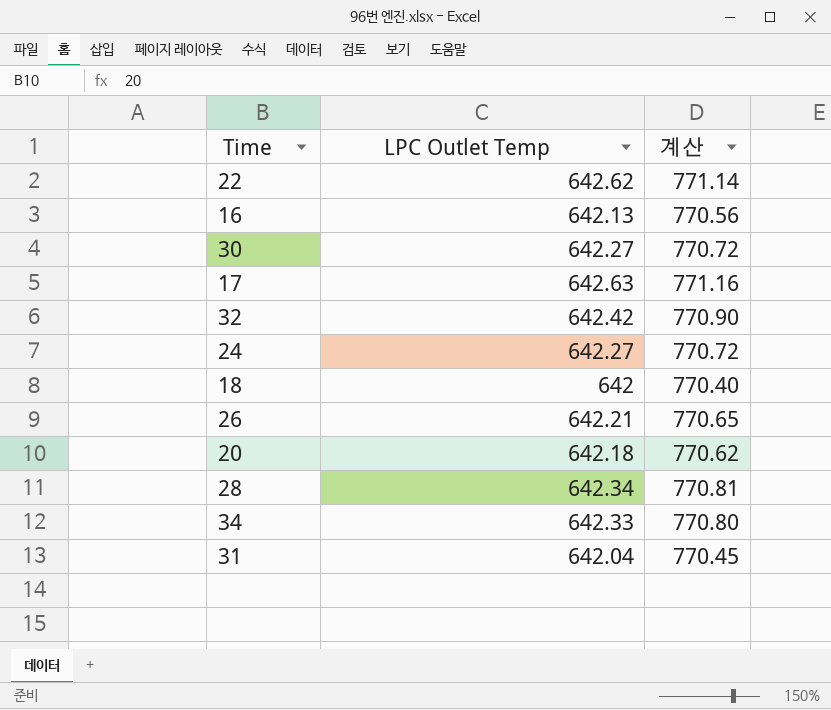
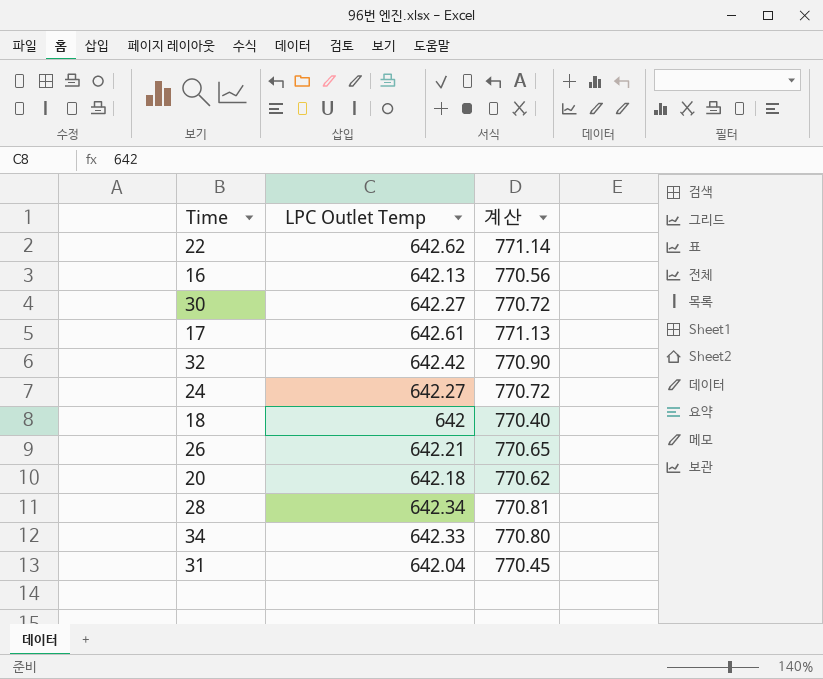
17 | LPC Outlet Temp: 642.63 -> 642.61
17 | 계산: 771.16 -> 771.13

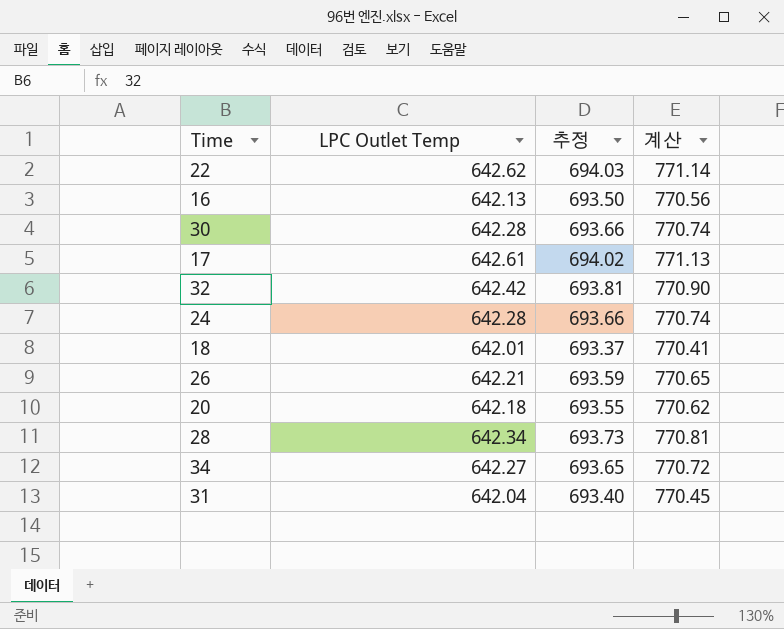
column 추정 | formula: none -> [LPC Outlet Temp] * 1.08
30 | LPC Outlet Temp: 642.27 -> 642.28
30 | 계산: 770.72 -> 770.74
24 | LPC Outlet Temp: 642.27 -> 642.28
24 | 계산: 770.72 -> 770.74
18 | LPC Outlet Temp: 642 -> 642.01
18 | 계산: 770.40 -> 770.41
34 | LPC Outlet Temp: 642.33 -> 642.27
34 | 계산: 770.80 -> 770.72

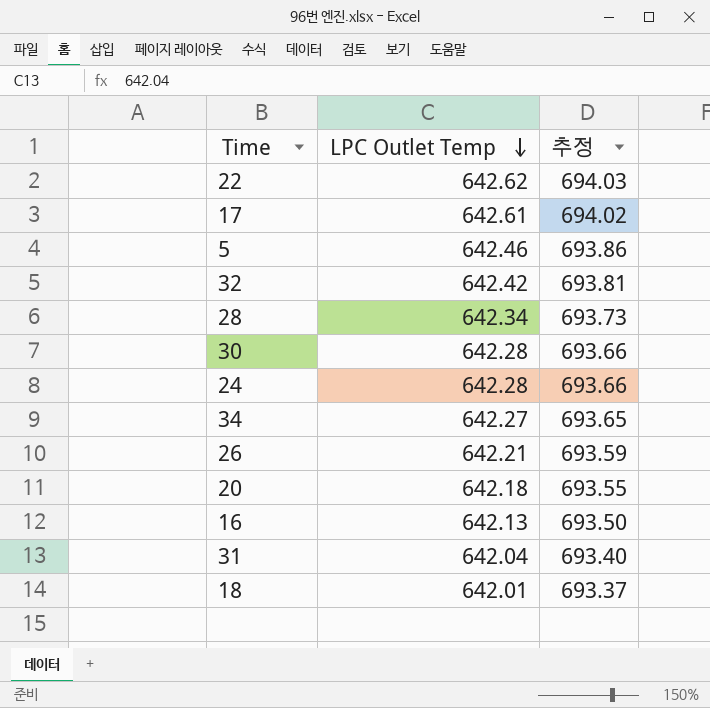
row order: none -> LPC Outlet Temp descending
column 계산 | formula: [LPC Outlet Temp] * 1.2 -> none
row 5: none -> 642.46 | 693.86

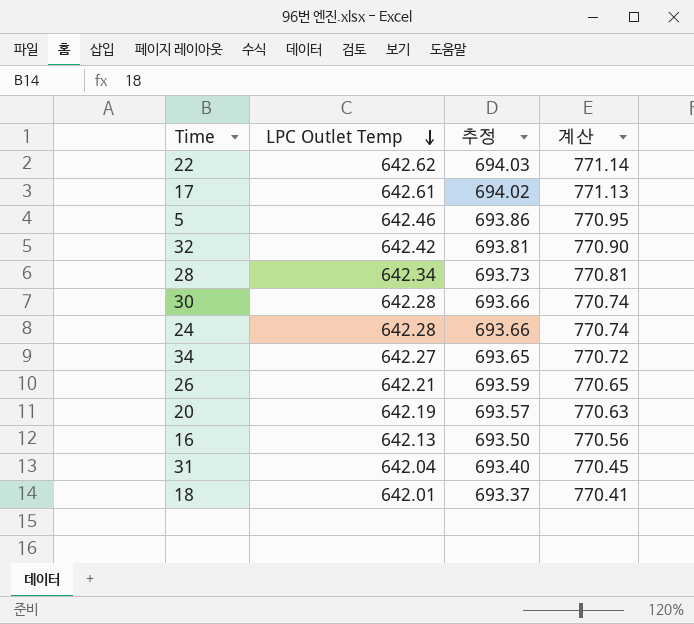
column 계산 | formula: none -> [LPC Outlet Temp] * 1.2
20 | LPC Outlet Temp: 642.18 -> 642.19
20 | 추정: 693.55 -> 693.57

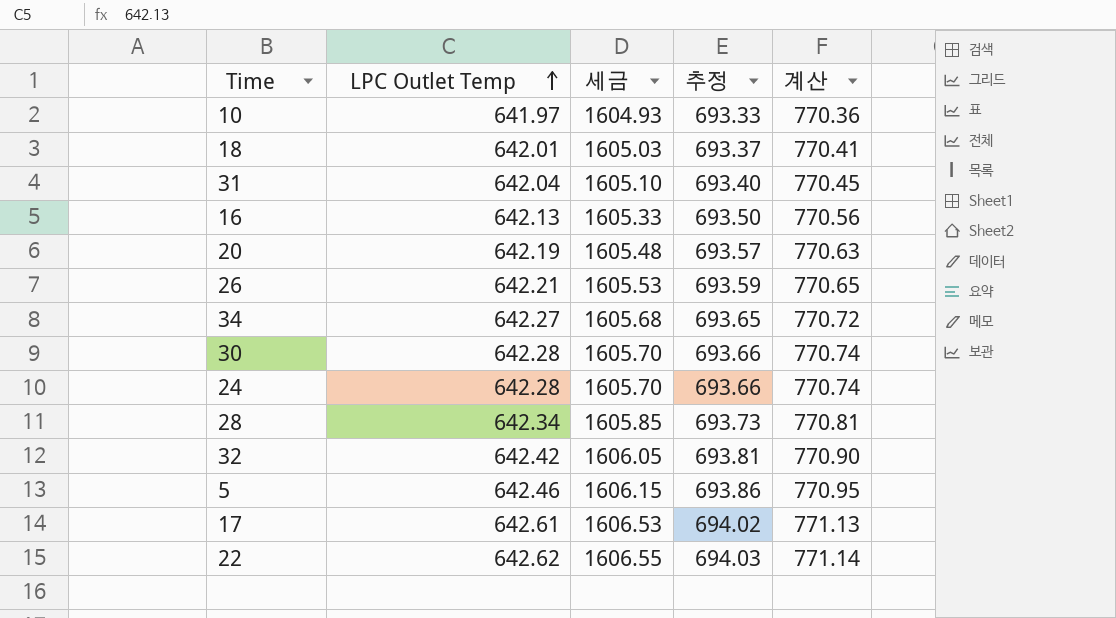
row order: LPC Outlet Temp descending -> LPC Outlet Temp ascending
column 세금 | formula: none -> [LPC Outlet Temp] * 2.5
row 10: none -> 641.97 | 1604.93 | 693.33 | 770.36

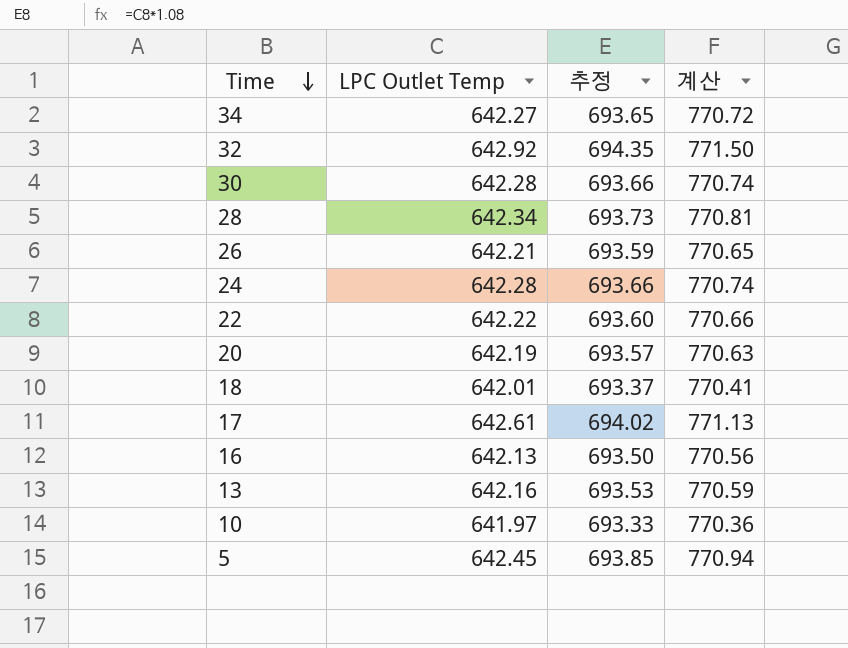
row order: LPC Outlet Temp ascending -> Time descending
column 세금 | formula: [LPC Outlet Temp] * 2.5 -> none
row 31: 642.04 | 1605.10 | 693.40 | 770.45 -> none
32 | LPC Outlet Temp: 642.42 -> 642.92
32 | 추정: 693.81 -> 694.35
32 | 계산: 770.90 -> 771.50
22 | LPC Outlet Temp: 642.62 -> 642.22
22 | 추정: 694.03 -> 693.60
22 | 계산: 771.14 -> 770.66
row 13: none -> 642.16 | 693.53 | 770.59
5 | LPC Outlet Temp: 642.46 -> 642.45
5 | 추정: 693.86 -> 693.85
5 | 계산: 770.95 -> 770.94

